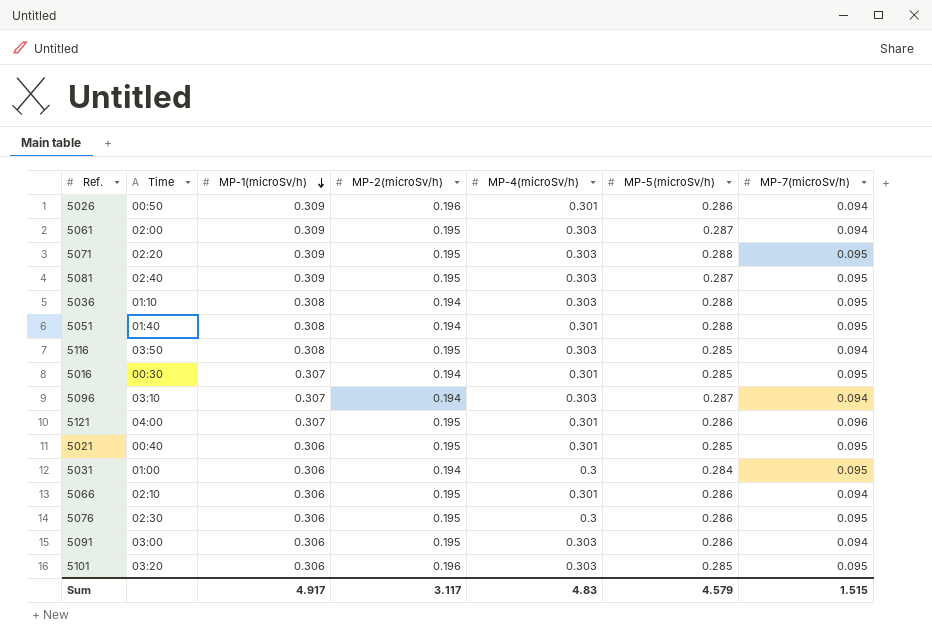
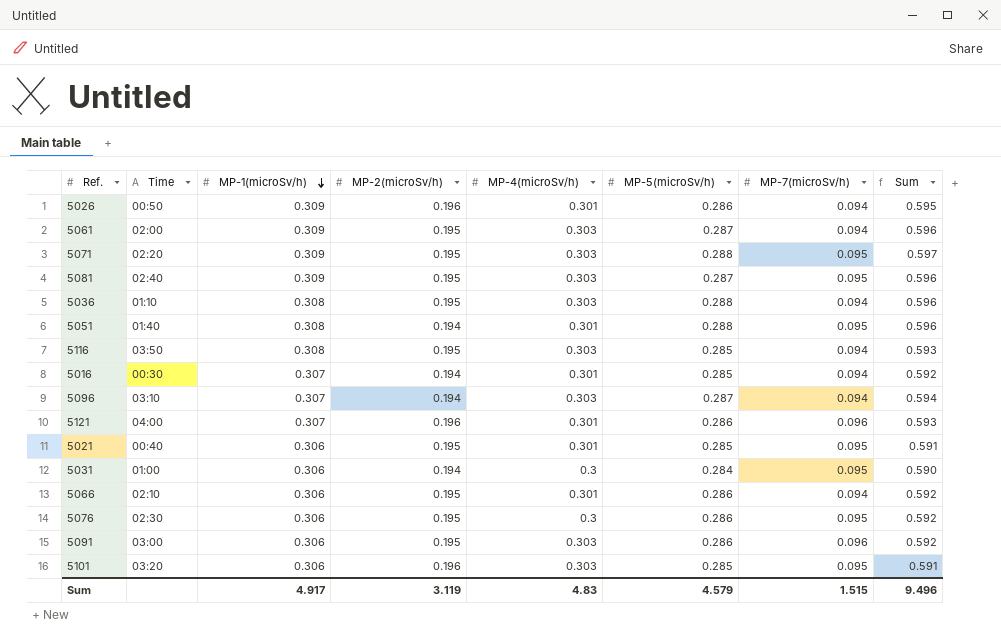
column Sum | formula: none -> [MP-1(microSv/h)] + [MP-5(microSv/h)]
5036 | MP-2(microSv/h): 0.194 -> 0.195
5036 | MP-7(microSv/h): 0.095 -> 0.094
5016 | MP-7(microSv/h): 0.095 -> 0.094
5121 | MP-2(microSv/h): 0.195 -> 0.196
5091 | MP-7(microSv/h): 0.094 -> 0.096
Sum | MP-2(microSv/h): 3.117 -> 3.119

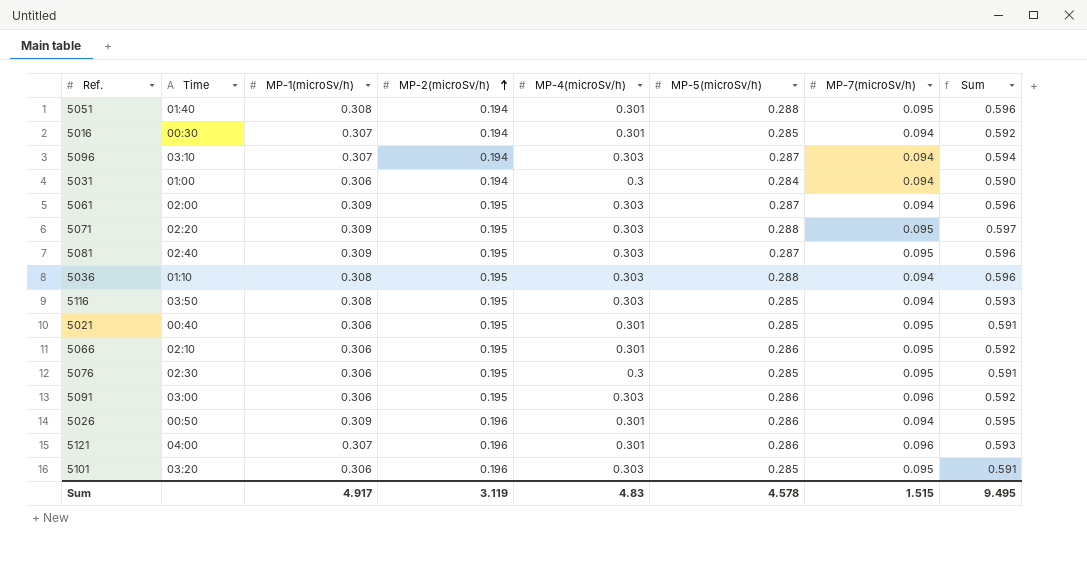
row order: MP-1(microSv/h) descending -> MP-2(microSv/h) ascending
5031 | MP-7(microSv/h): 0.095 -> 0.094
5066 | MP-7(microSv/h): 0.094 -> 0.095
5076 | MP-5(microSv/h): 0.286 -> 0.285
5076 | Sum: 0.592 -> 0.591
Sum | MP-5(microSv/h): 4.579 -> 4.578
Sum | Sum: 9.496 -> 9.495

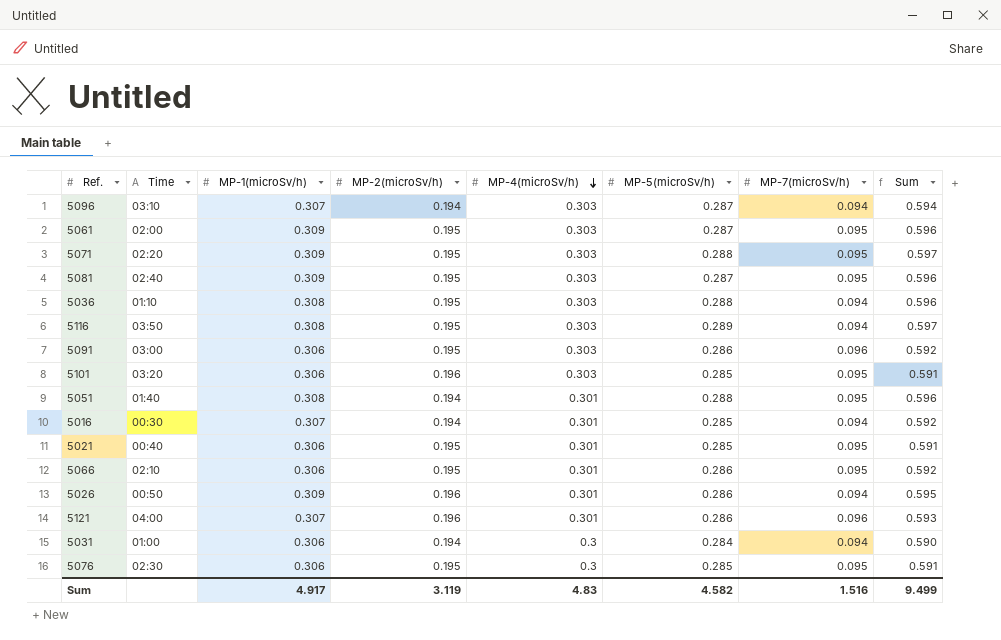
row order: MP-2(microSv/h) ascending -> MP-4(microSv/h) descending
5061 | MP-7(microSv/h): 0.094 -> 0.095
5116 | MP-5(microSv/h): 0.285 -> 0.289
5116 | Sum: 0.593 -> 0.597
Sum | MP-5(microSv/h): 4.578 -> 4.582
Sum | MP-7(microSv/h): 1.515 -> 1.516
Sum | Sum: 9.495 -> 9.499

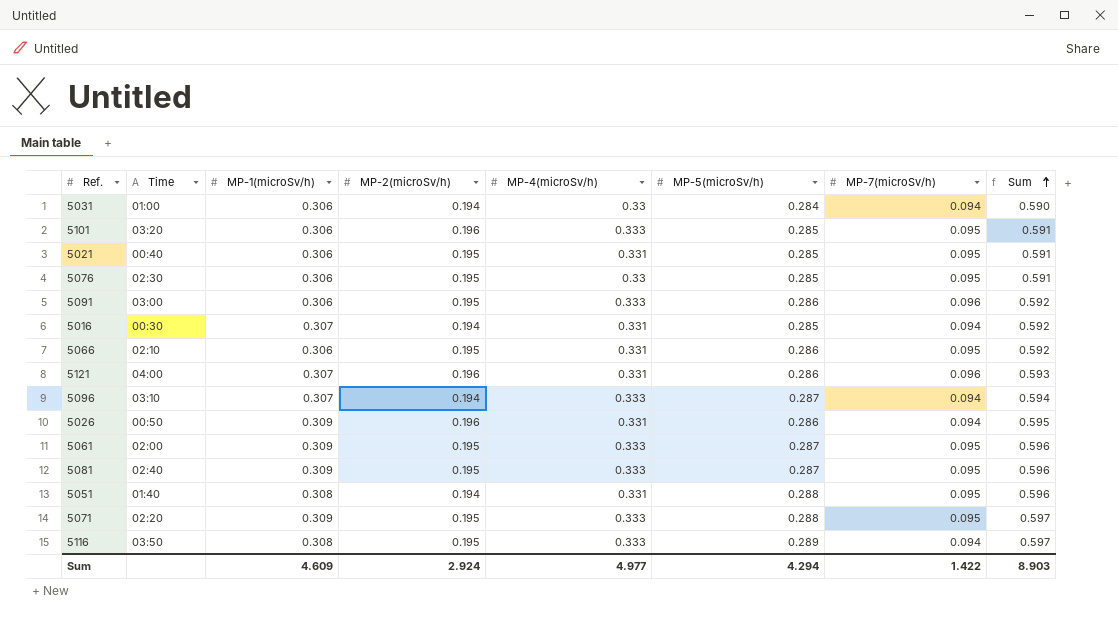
row order: MP-4(microSv/h) descending -> Sum ascending
row 5036: 01:10 | 0.308 | 0.195 | 0.303 | 0.288 | 0.094 | 0.596 -> none
5031 | MP-4(microSv/h): 0.3 -> 0.33
5101 | MP-4(microSv/h): 0.303 -> 0.333
5021 | MP-4(microSv/h): 0.301 -> 0.331
5076 | MP-4(microSv/h): 0.3 -> 0.33
5091 | MP-4(microSv/h): 0.303 -> 0.333
5016 | MP-4(microSv/h): 0.301 -> 0.331
5066 | MP-4(microSv/h): 0.301 -> 0.331
5121 | MP-4(microSv/h): 0.301 -> 0.331
5096 | MP-4(microSv/h): 0.303 -> 0.333
5026 | MP-4(microSv/h): 0.301 -> 0.331
5061 | MP-4(microSv/h): 0.303 -> 0.333
5081 | MP-4(microSv/h): 0.303 -> 0.333
5051 | MP-4(microSv/h): 0.301 -> 0.331
5071 | MP-4(microSv/h): 0.303 -> 0.333
5116 | MP-4(microSv/h): 0.303 -> 0.333
Sum | MP-1(microSv/h): 4.917 -> 4.609
Sum | MP-2(microSv/h): 3.119 -> 2.924
Sum | MP-4(microSv/h): 4.83 -> 4.977
Sum | MP-5(microSv/h): 4.582 -> 4.294
Sum | MP-7(microSv/h): 1.516 -> 1.422
Sum | Sum: 9.499 -> 8.903

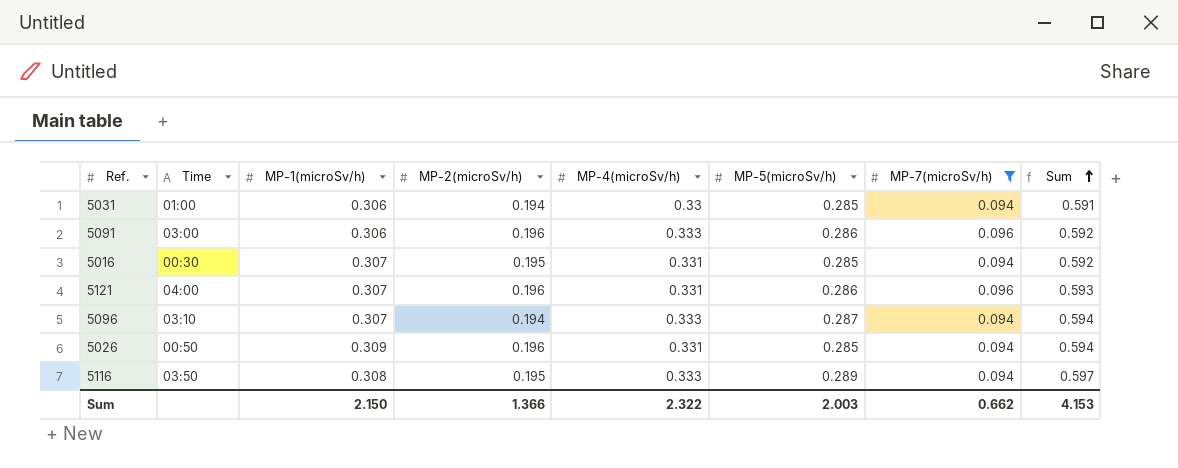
filter: none -> MP-7(microSv/h) != 0.095
5031 | MP-5(microSv/h): 0.284 -> 0.285
5031 | Sum: 0.590 -> 0.591
5091 | MP-2(microSv/h): 0.195 -> 0.196
5016 | MP-2(microSv/h): 0.194 -> 0.195
5026 | MP-5(microSv/h): 0.286 -> 0.285
5026 | Sum: 0.595 -> 0.594
Sum | MP-1(microSv/h): 4.609 -> 2.150
Sum | MP-2(microSv/h): 2.924 -> 1.366
Sum | MP-4(microSv/h): 4.977 -> 2.322
Sum | MP-5(microSv/h): 4.294 -> 2.003
Sum | MP-7(microSv/h): 1.422 -> 0.662
Sum | Sum: 8.903 -> 4.153

